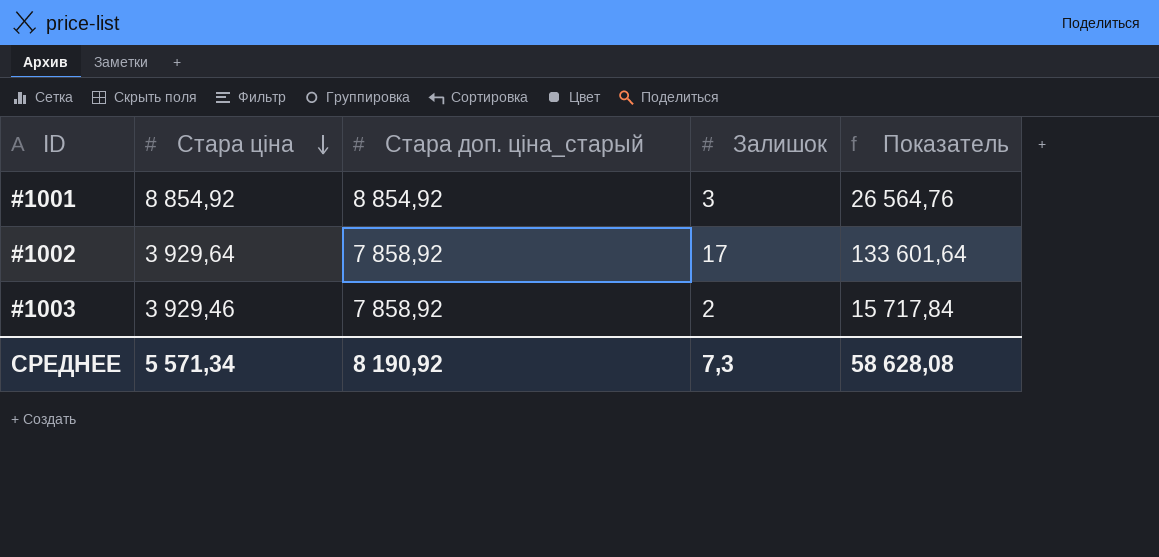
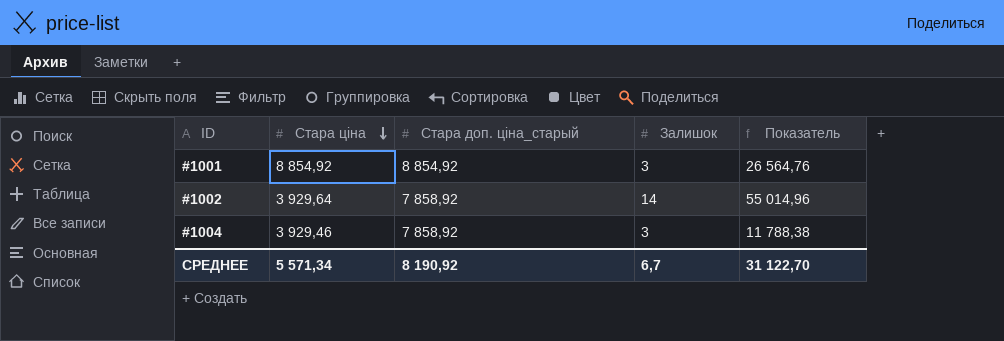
column Показатель | formula: [Стара доп. ціна_старый] * [Залишок] -> [Стара ціна] * [Залишок]
row #1003: 3 929,46 | 7 858,92 | 2 | 15 717,84 -> none
#1002 | Залишок: 17 -> 14
row #1004: none -> 3 929,46 | 7 858,92 | 3 | 11 788,38
СРЕДНЕЕ | Залишок: 7,3 -> 6,7
СРЕДНЕЕ | Показатель: 58 628,08 -> 31 122,70

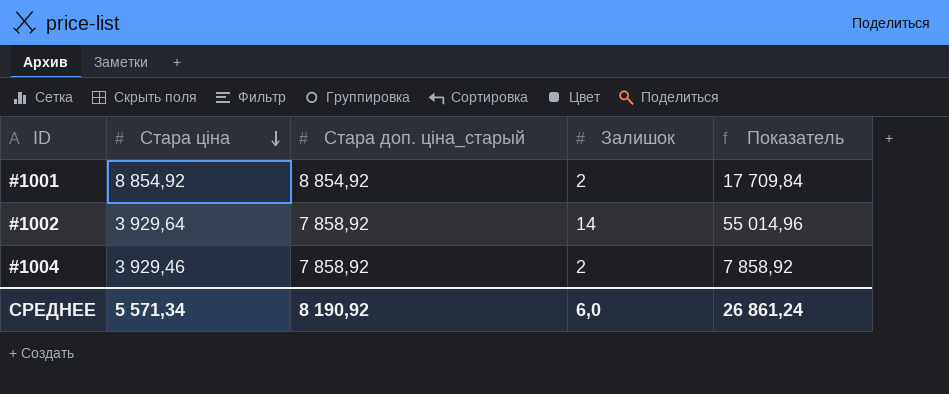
#1001 | Залишок: 3 -> 2
#1001 | Показатель: 26 564,76 -> 17 709,84
#1004 | Залишок: 3 -> 2
#1004 | Показатель: 11 788,38 -> 7 858,92
СРЕДНЕЕ | Залишок: 6,7 -> 6,0
СРЕДНЕЕ | Показатель: 31 122,70 -> 26 861,24

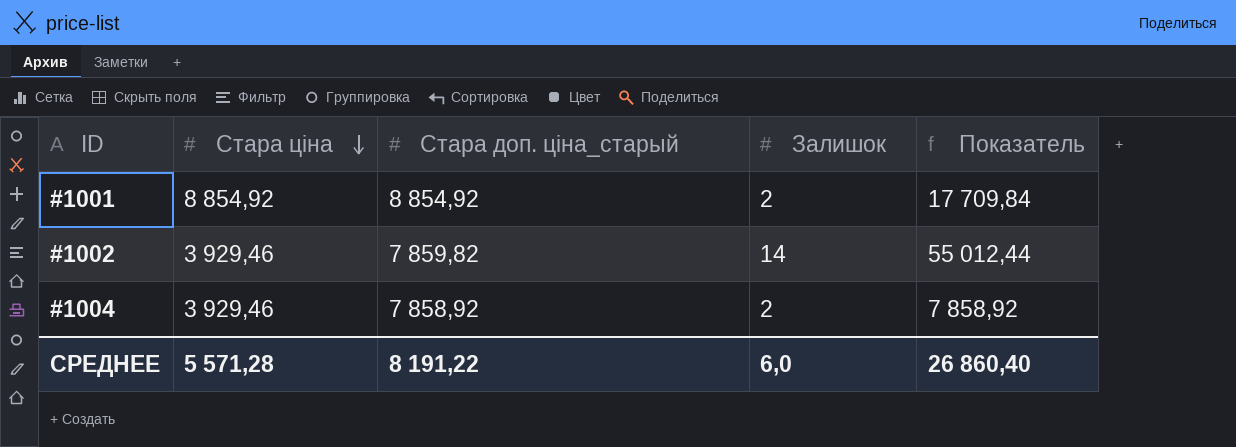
#1002 | Стара ціна: 3 929,64 -> 3 929,46
#1002 | Стара доп. ціна_старый: 7 858,92 -> 7 859,82
#1002 | Показатель: 55 014,96 -> 55 012,44
СРЕДНЕЕ | Стара ціна: 5 571,34 -> 5 571,28
СРЕДНЕЕ | Стара доп. ціна_старый: 8 190,92 -> 8 191,22
СРЕДНЕЕ | Показатель: 26 861,24 -> 26 860,40

